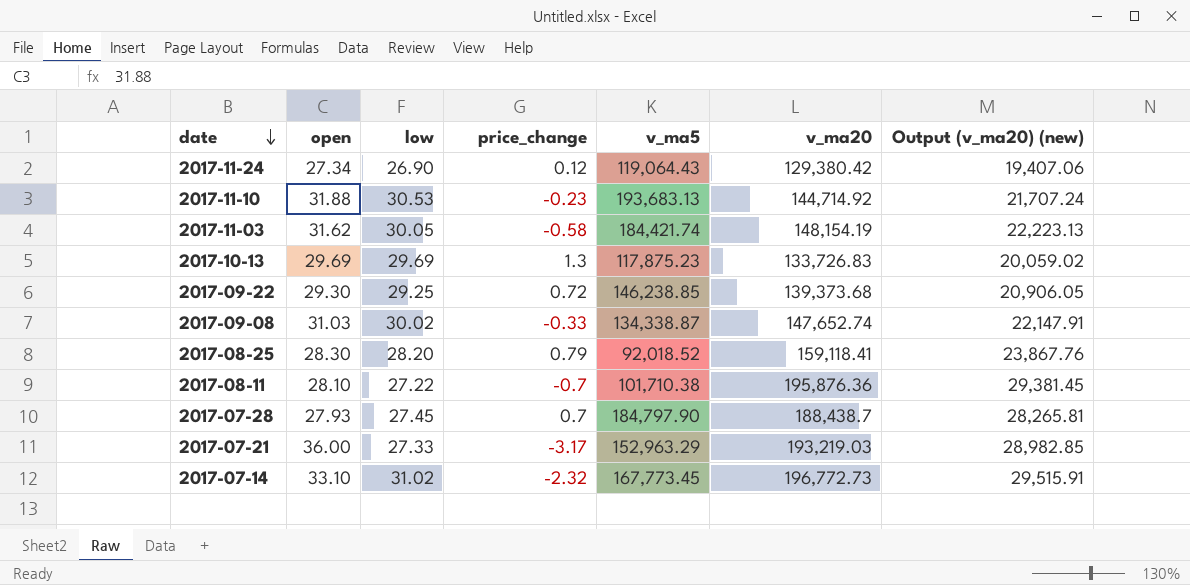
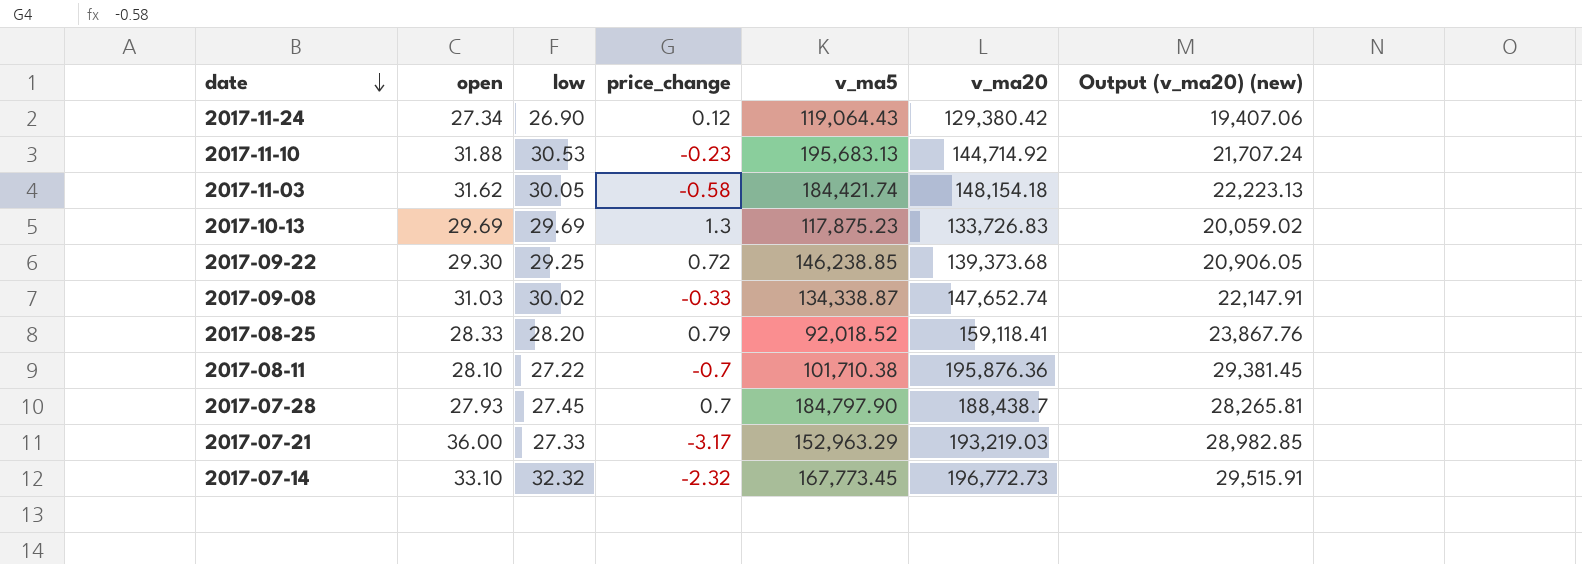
2017-11-10 | v_ma5: 193,683.13 -> 195,683.13
2017-11-03 | v_ma20: 148,154.19 -> 148,154.18
2017-08-25 | open: 28.30 -> 28.33
2017-07-14 | low: 31.02 -> 32.32

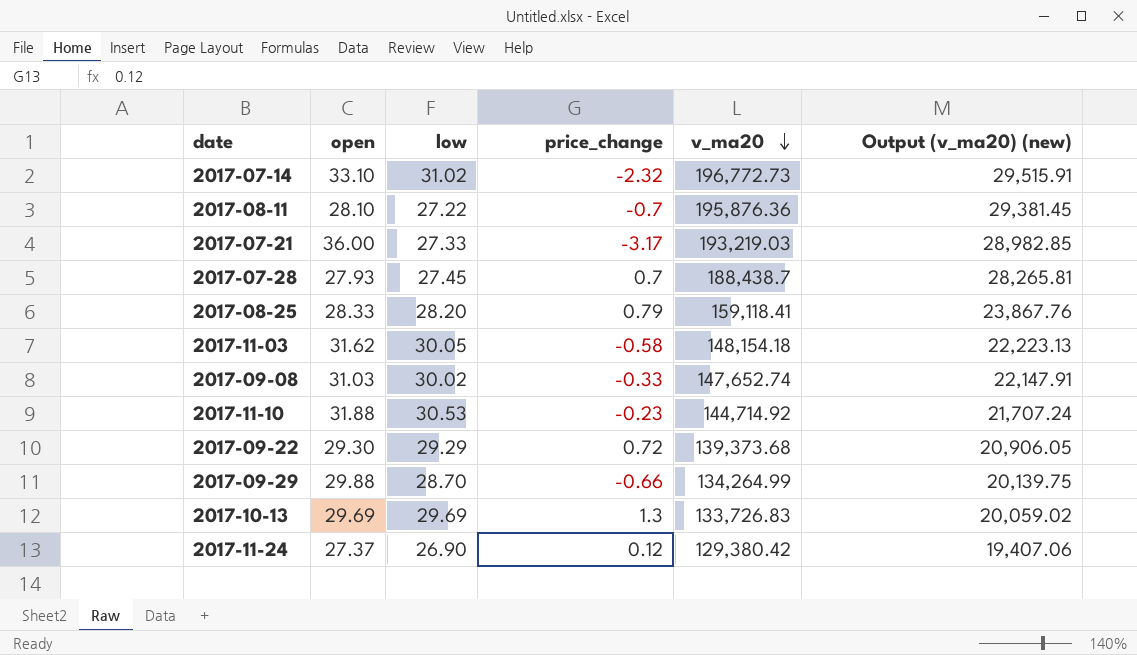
row order: date descending -> v_ma20 descending
column v_ma5 | position: 5 -> none
2017-07-14 | low: 32.32 -> 31.02
2017-09-22 | low: 29.25 -> 29.29
row 2017-09-29: none -> 29.88 | 28.70 | -0.66 | 134,264.99 | 20,139.75
2017-11-24 | open: 27.34 -> 27.37

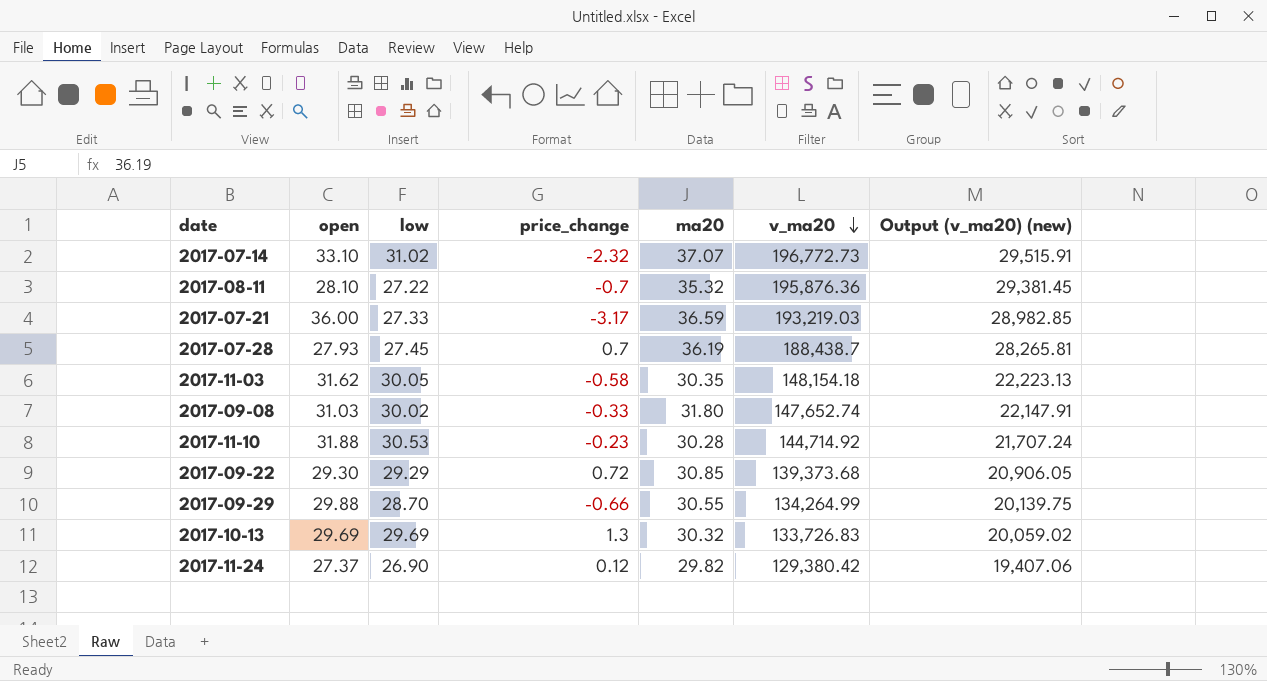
column ma20 | position: none -> 5
row 2017-08-25: 28.33 | 28.20 | 0.79 | 159,118.41 | 23,867.76 -> none

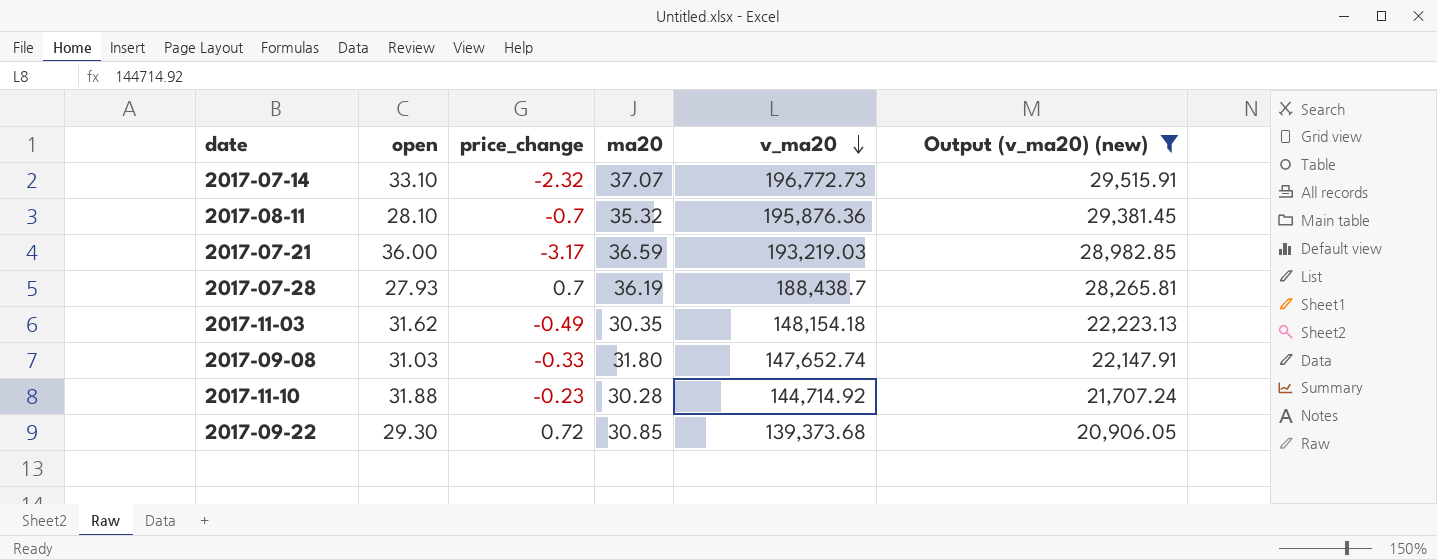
filter: none -> Output (v_ma20) (new) >= 20,906.05
column low | position: 3 -> none
2017-11-03 | price_change: -0.58 -> -0.49

